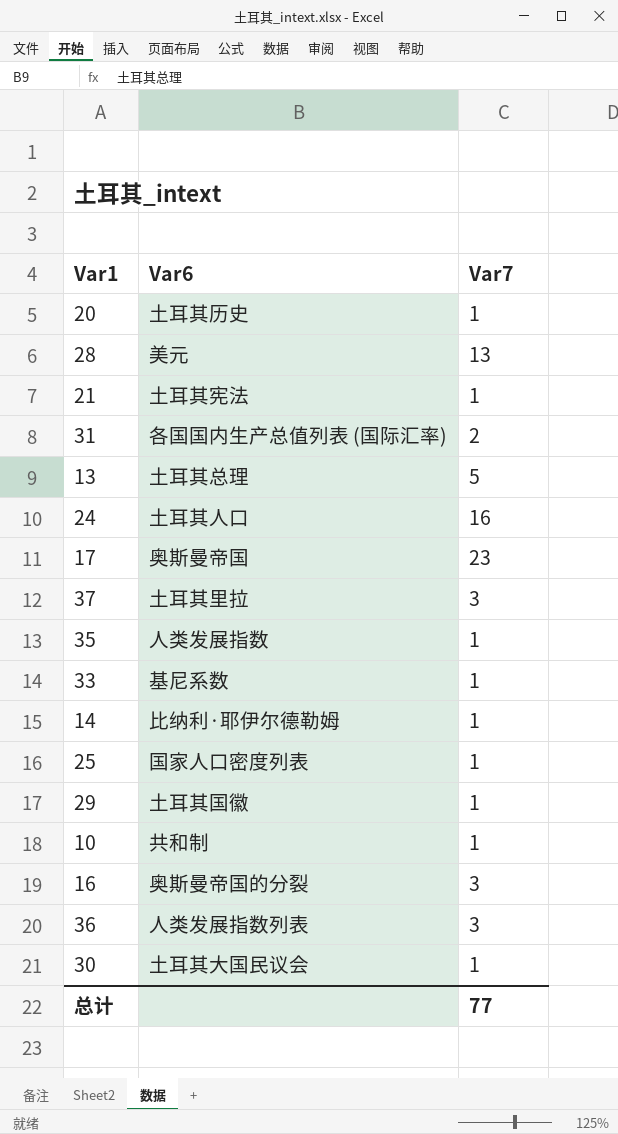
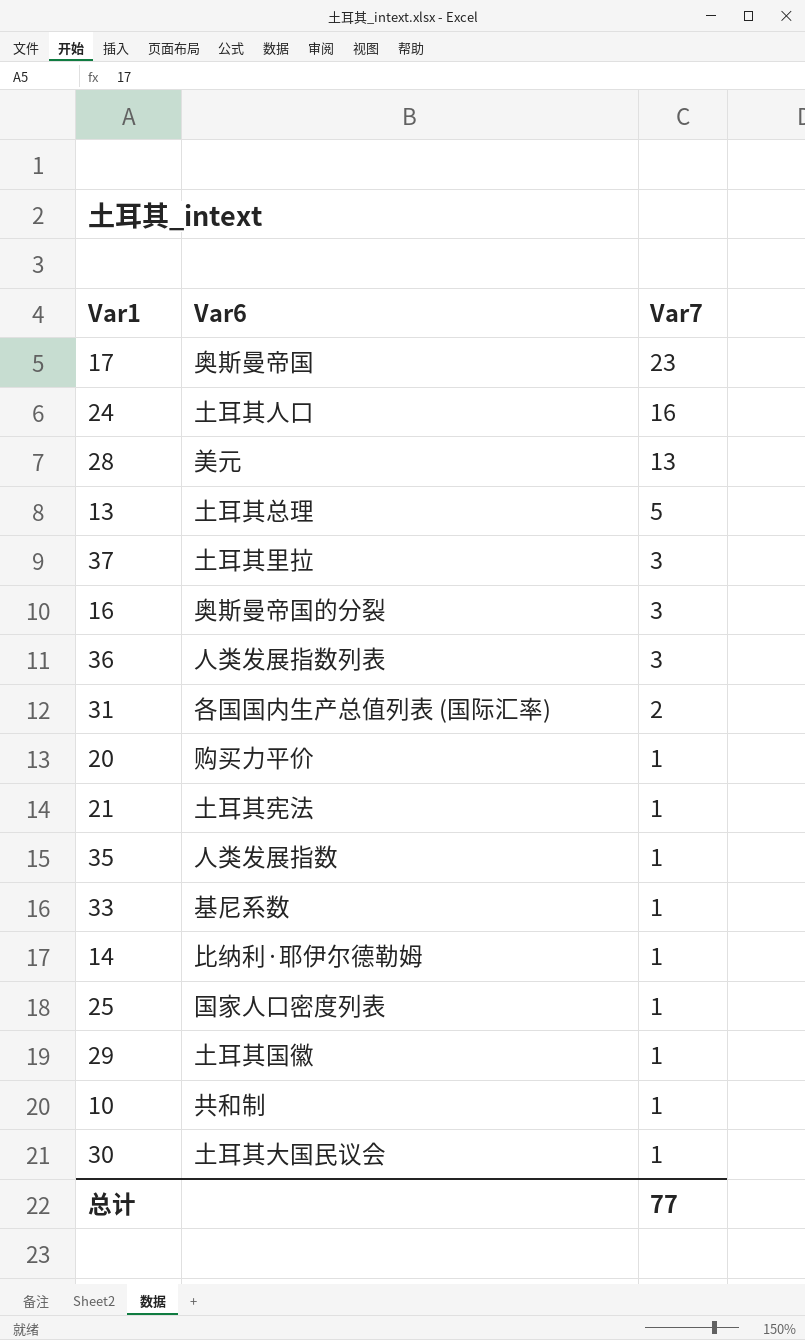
row order: none -> Var7 descending
20 | Var6: 土耳其历史 -> 购买力平价

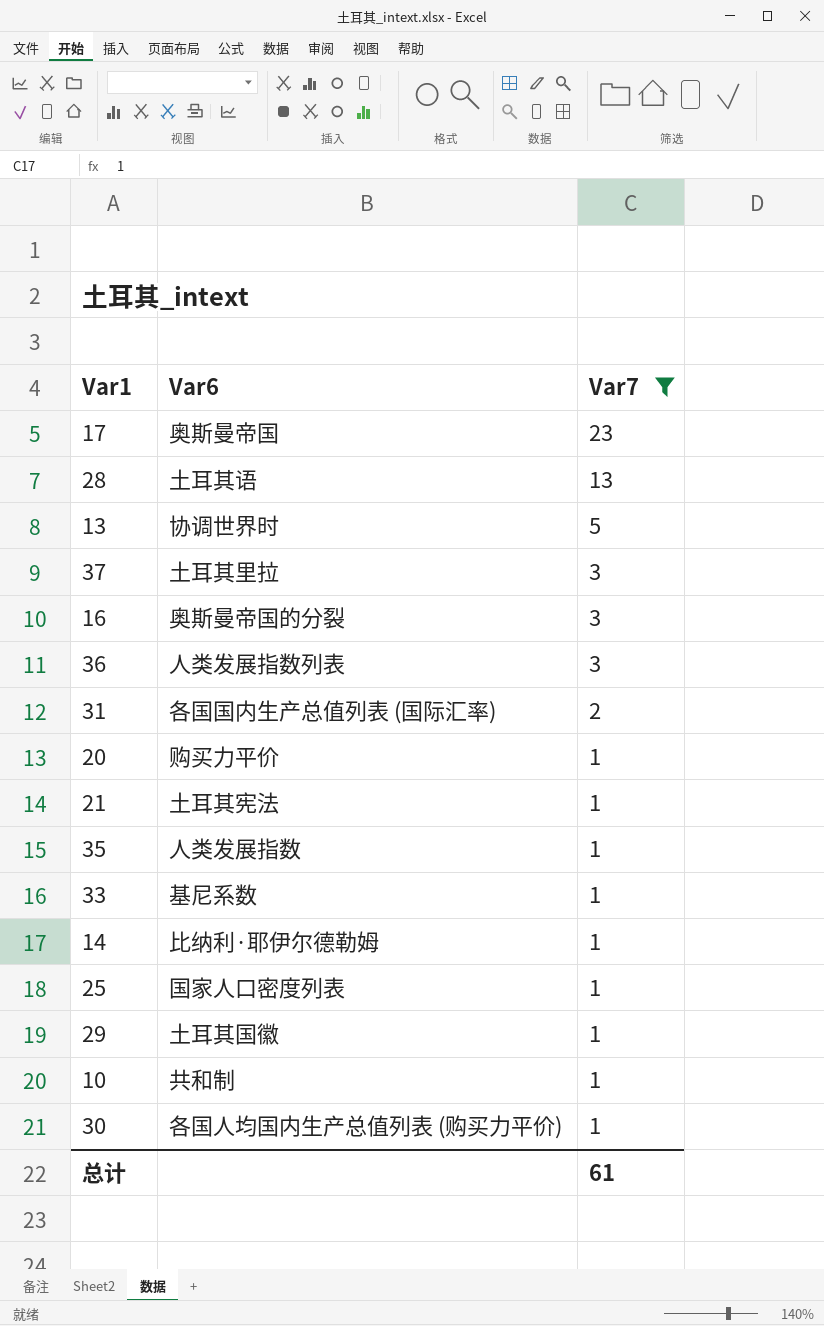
filter: none -> Var7 != 16
28 | Var6: 美元 -> 土耳其语
13 | Var6: 土耳其总理 -> 协调世界时
30 | Var6: 土耳其大国民议会 -> 各国人均国内生产总值列表 (购买力平价)
总计 | Var7: 77 -> 61

